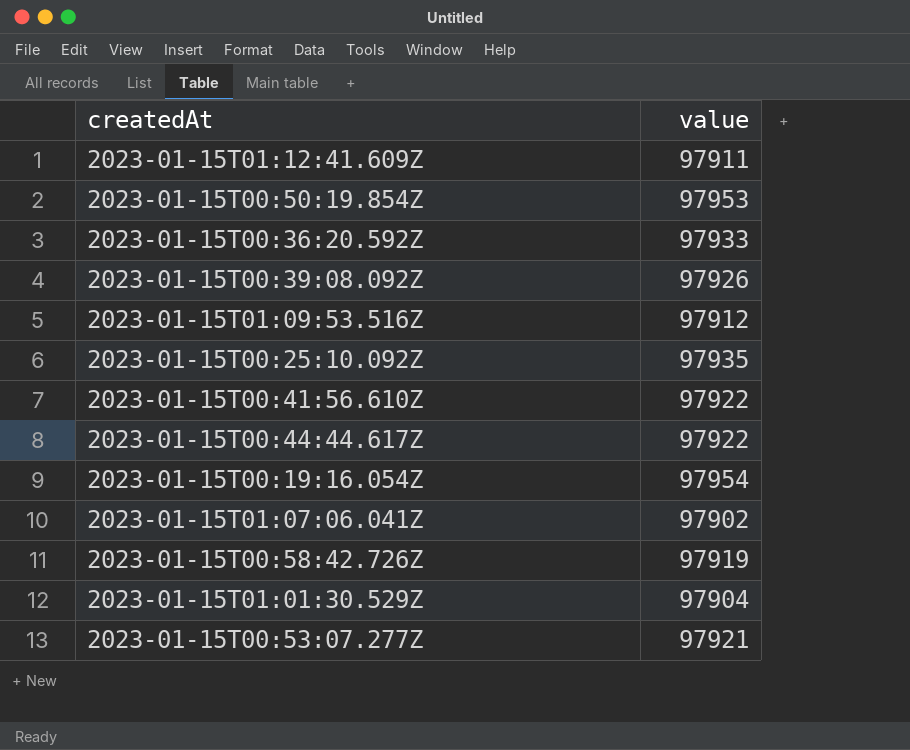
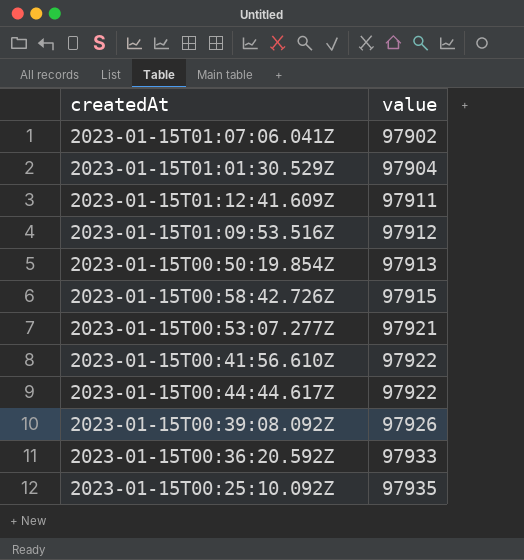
row order: none -> value ascending
row 2023-01-15T00:19:16.054Z: 97954 -> none
2023-01-15T00:50:19.854Z | value: 97953 -> 97913
2023-01-15T00:58:42.726Z | value: 97919 -> 97915

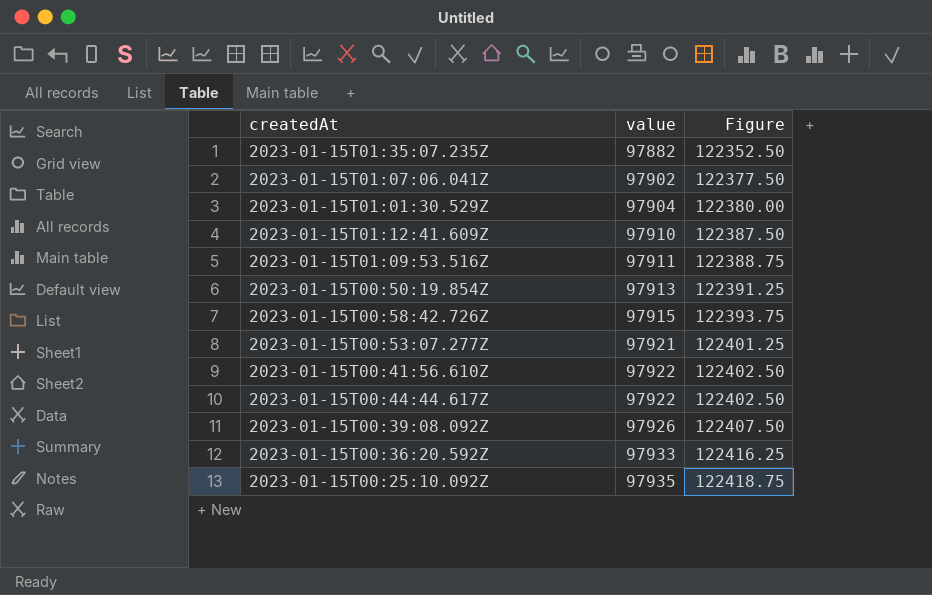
column Figure | formula: none -> [value] * 1.25
row 2023-01-15T01:35:07.235Z: none -> 97882 | 122352.50
2023-01-15T01:12:41.609Z | value: 97911 -> 97910
2023-01-15T01:09:53.516Z | value: 97912 -> 97911

